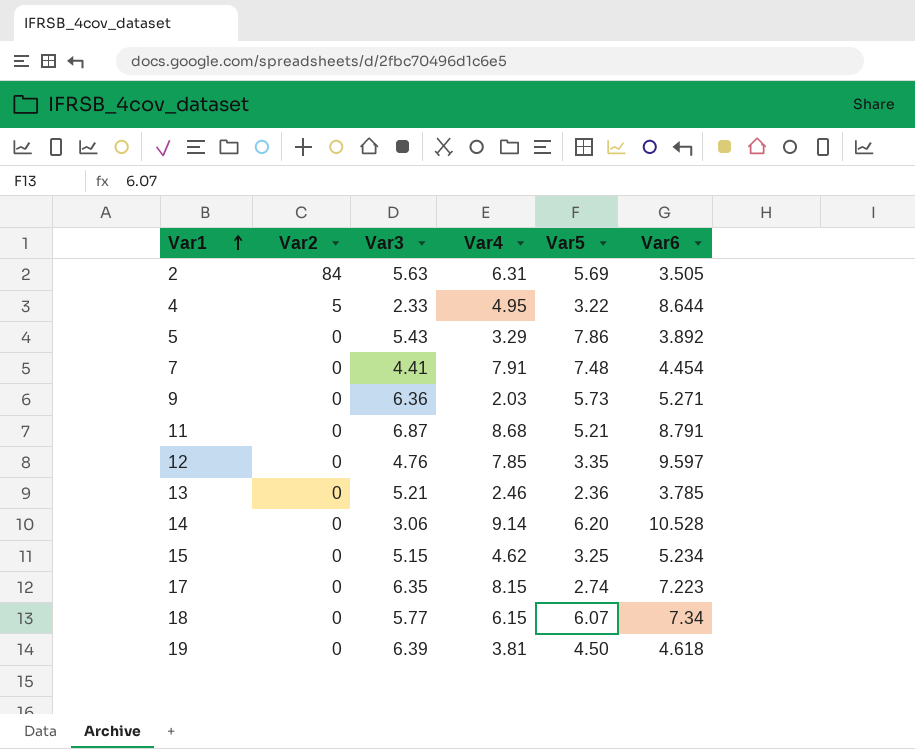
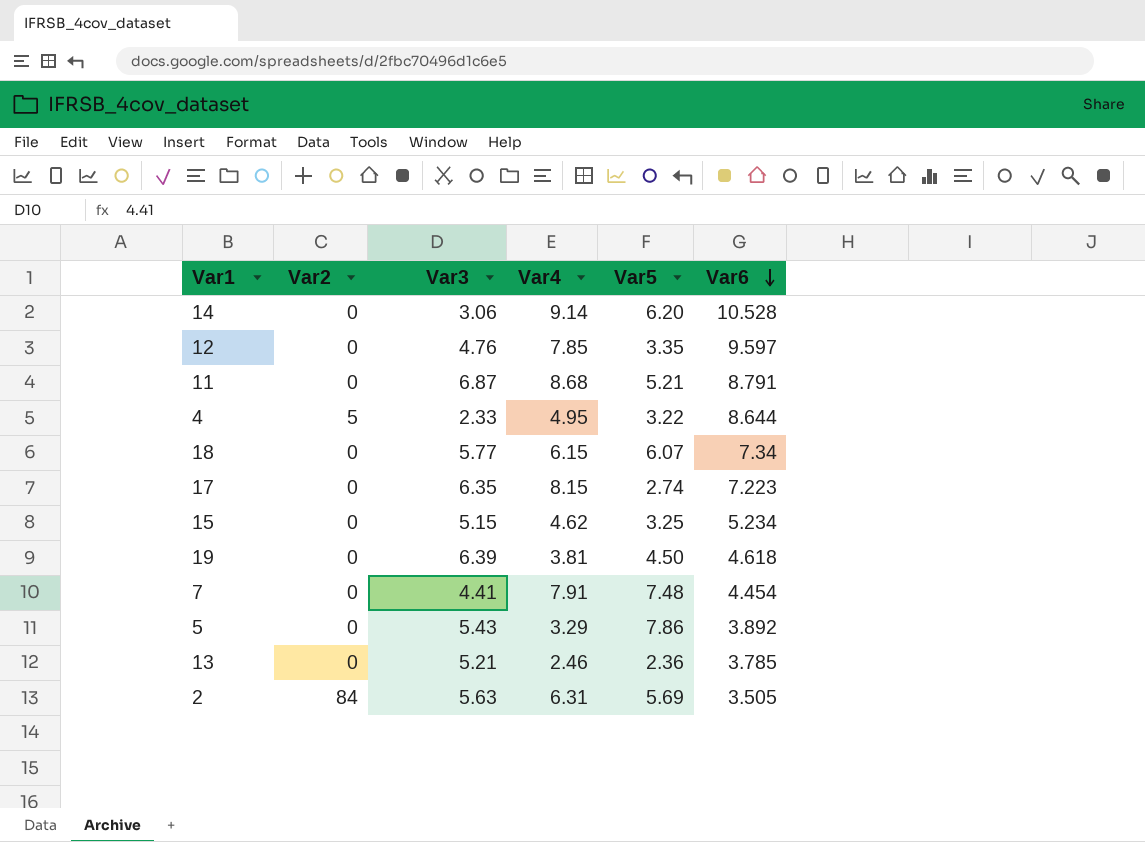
row order: Var1 ascending -> Var6 descending
row 9: 0 | 6.36 | 2.03 | 5.73 | 5.271 -> none

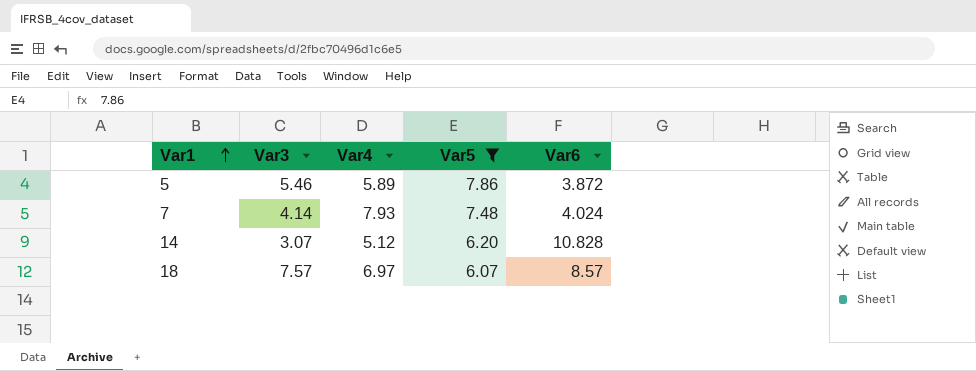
filter: none -> Var5 >= 6.07
row order: Var6 descending -> Var1 ascending
column Var2 | position: 2 -> none
5 | Var3: 5.43 -> 5.46
5 | Var4: 3.29 -> 5.89
5 | Var6: 3.892 -> 3.872
7 | Var3: 4.41 -> 4.14
7 | Var4: 7.91 -> 7.93
7 | Var6: 4.454 -> 4.024
14 | Var3: 3.06 -> 3.07
14 | Var4: 9.14 -> 5.12
14 | Var6: 10.528 -> 10.828
18 | Var3: 5.77 -> 7.57
18 | Var4: 6.15 -> 6.97
18 | Var6: 7.34 -> 8.57

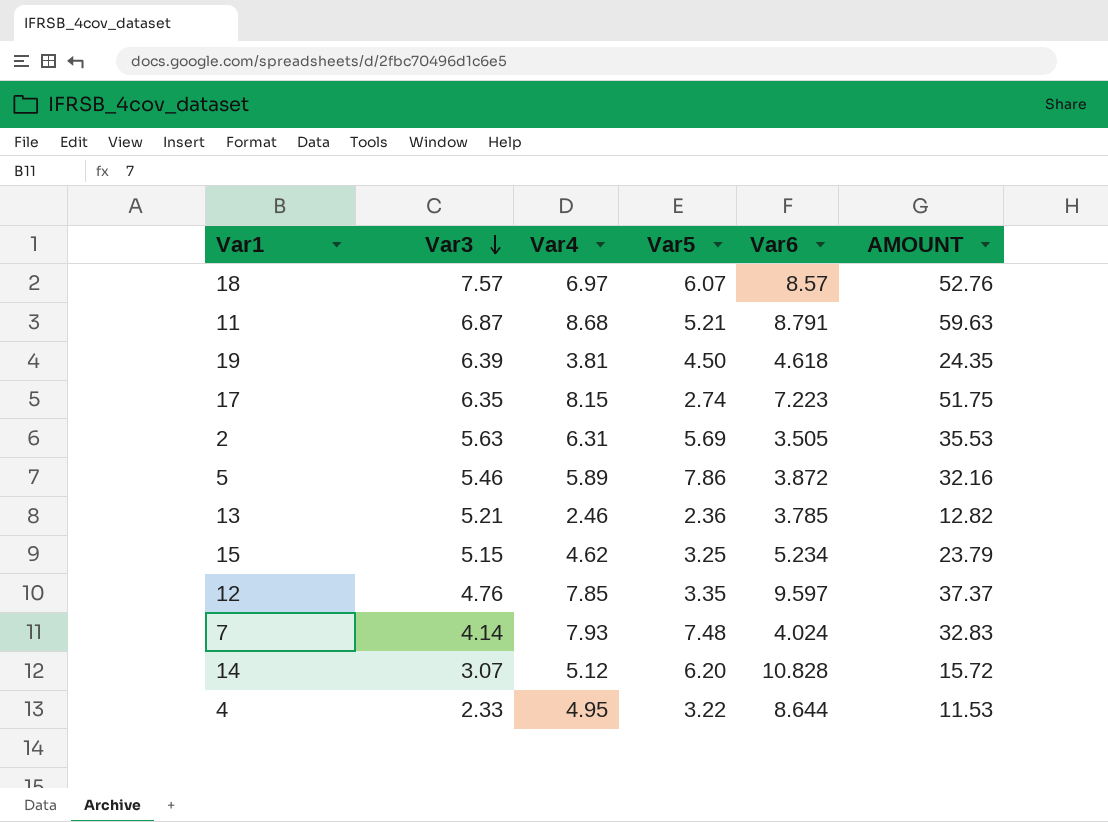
filter: Var5 >= 6.07 -> none
row order: Var1 ascending -> Var3 descending
column AMOUNT | formula: none -> [Var3] * [Var4]

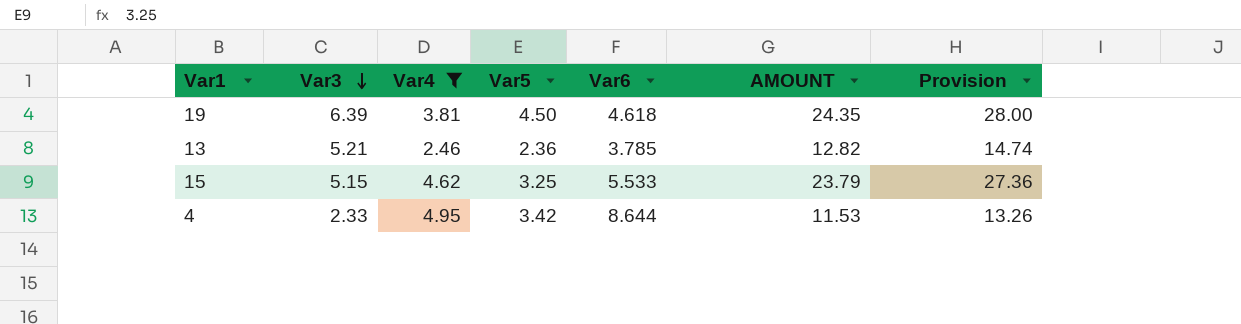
filter: none -> Var4 <= 4.95
column Provision | formula: none -> [AMOUNT] * 1.15
15 | Var6: 5.234 -> 5.533
4 | Var5: 3.22 -> 3.42

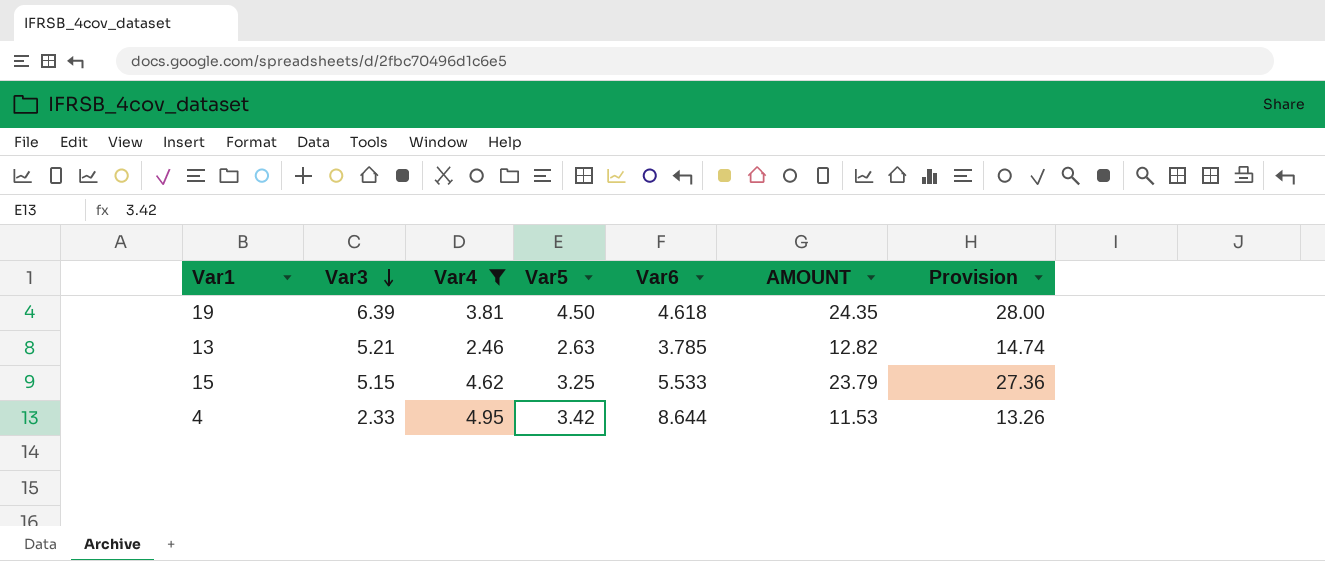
13 | Var5: 2.36 -> 2.63

